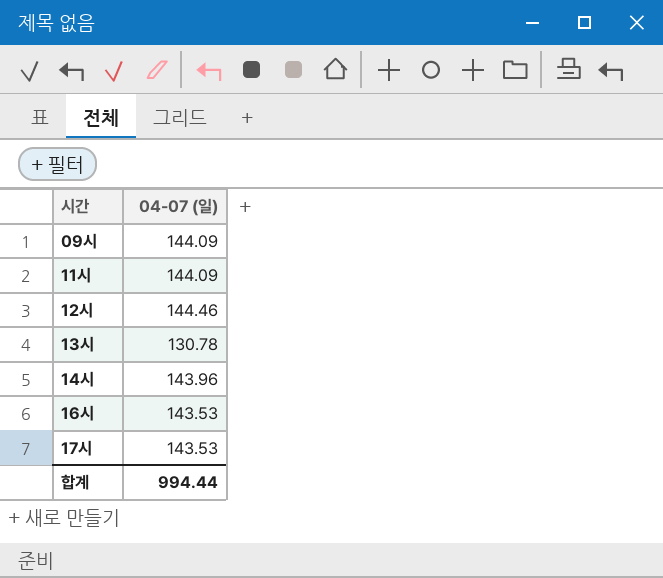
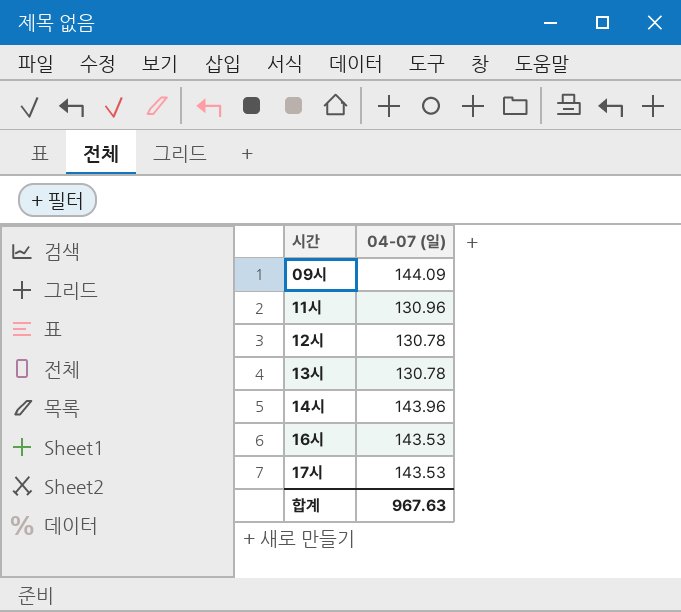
11시 | 04-07 (일): 144.09 -> 130.96
12시 | 04-07 (일): 144.46 -> 130.78
합계 | 04-07 (일): 994.44 -> 967.63

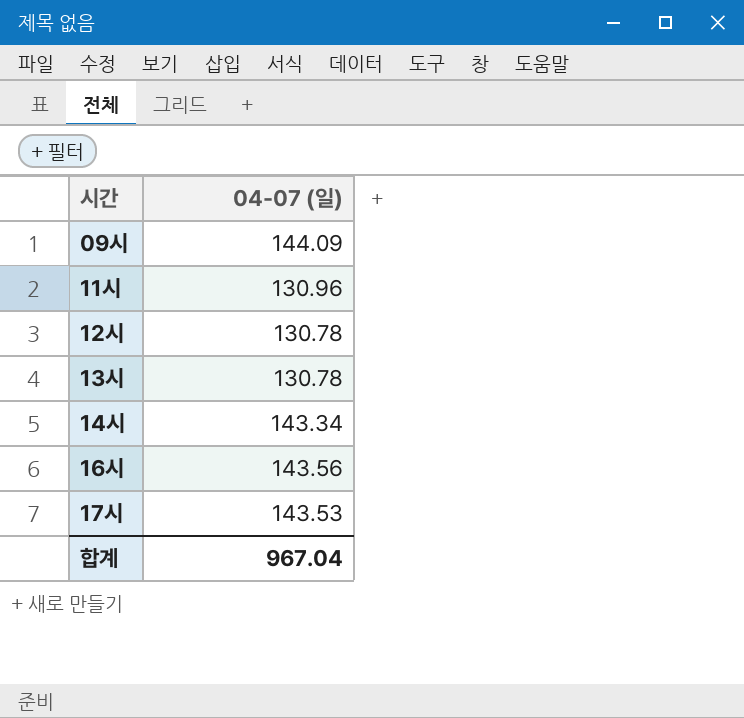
14시 | 04-07 (일): 143.96 -> 143.34
16시 | 04-07 (일): 143.53 -> 143.56
합계 | 04-07 (일): 967.63 -> 967.04

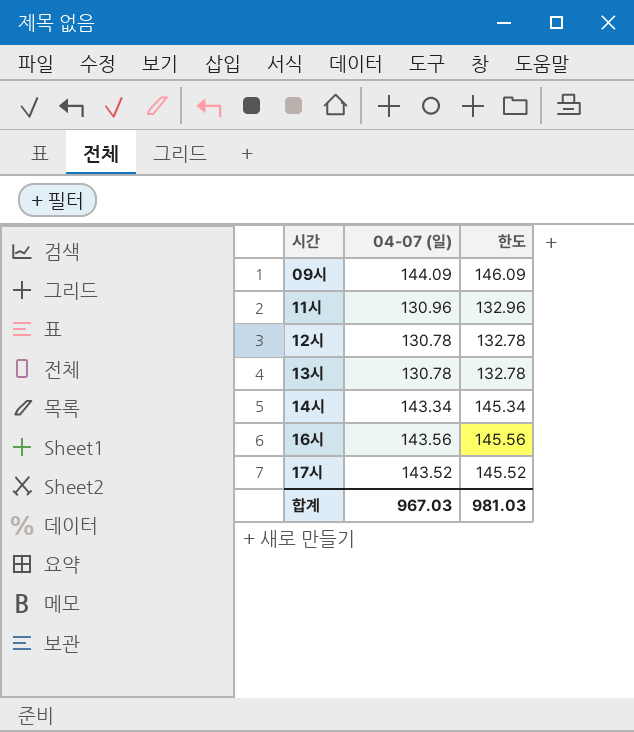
column 한도 | formula: none -> [04-07 (일)] + 2
17시 | 04-07 (일): 143.53 -> 143.52
합계 | 04-07 (일): 967.04 -> 967.03

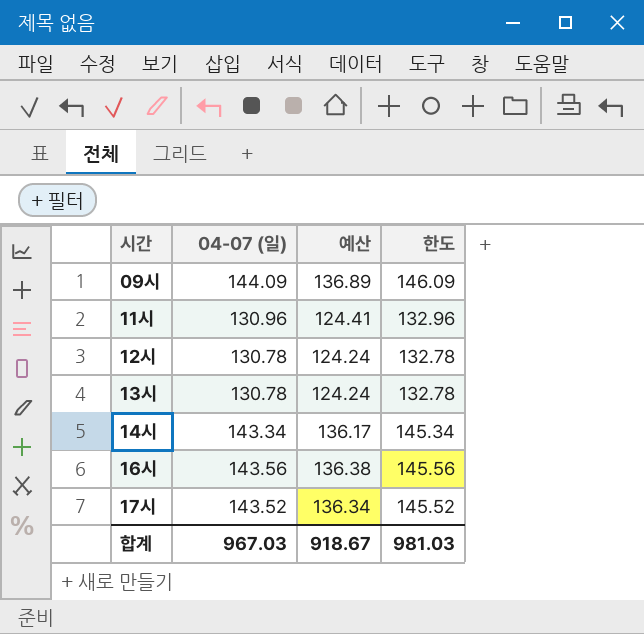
column 예산 | formula: none -> [04-07 (일)] * 0.95

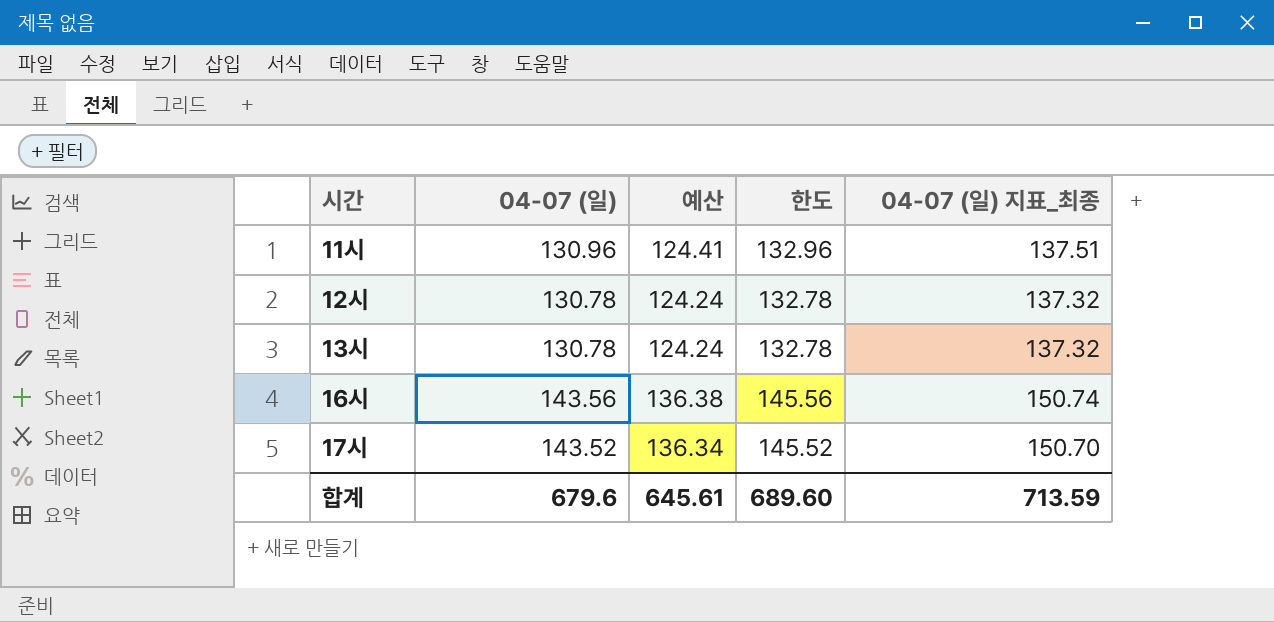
column 04-07 (일) 지표_최종 | formula: none -> [04-07 (일)] * 1.05
row 09시: 144.09 | 136.89 | 146.09 -> none
row 14시: 143.34 | 136.17 | 145.34 -> none
합계 | 04-07 (일): 967.03 -> 679.6
합계 | 예산: 918.67 -> 645.61
합계 | 한도: 981.03 -> 689.60

